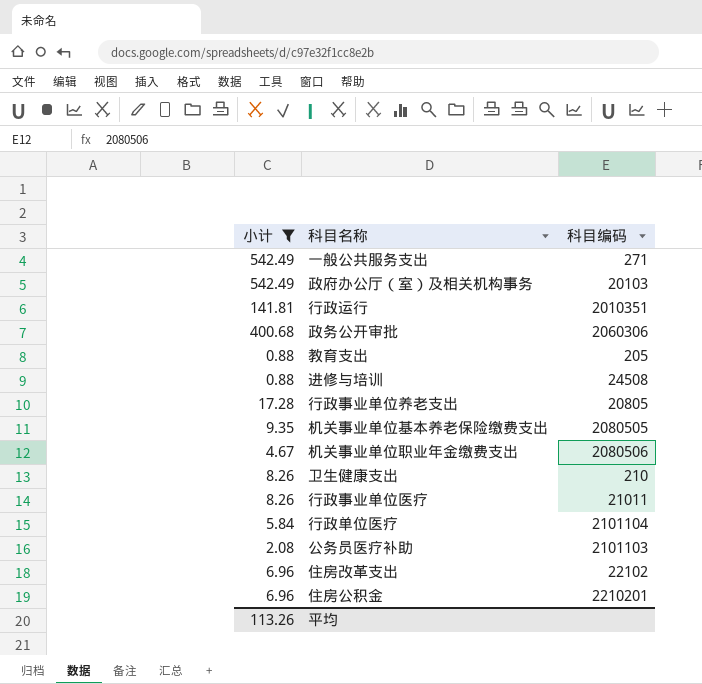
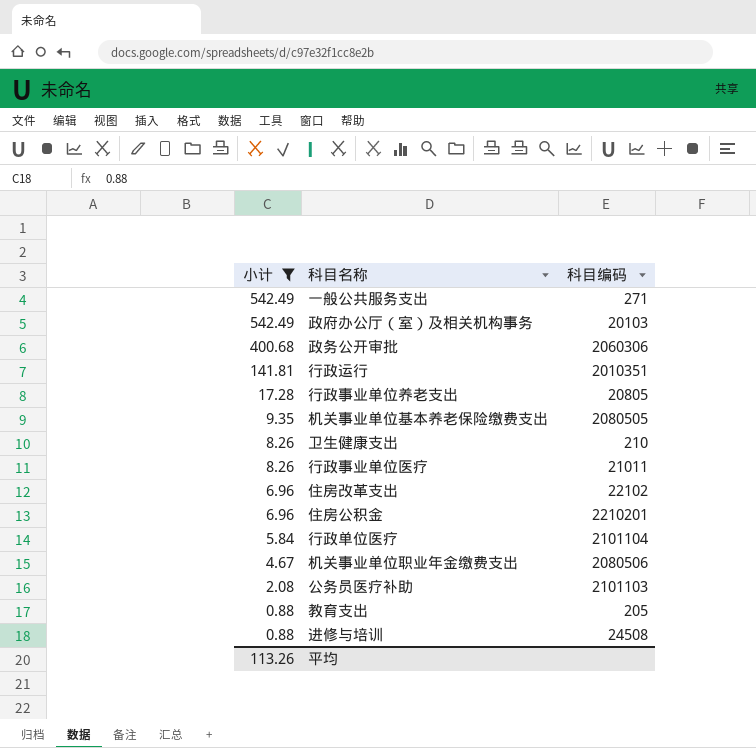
row order: none -> 小计 descending

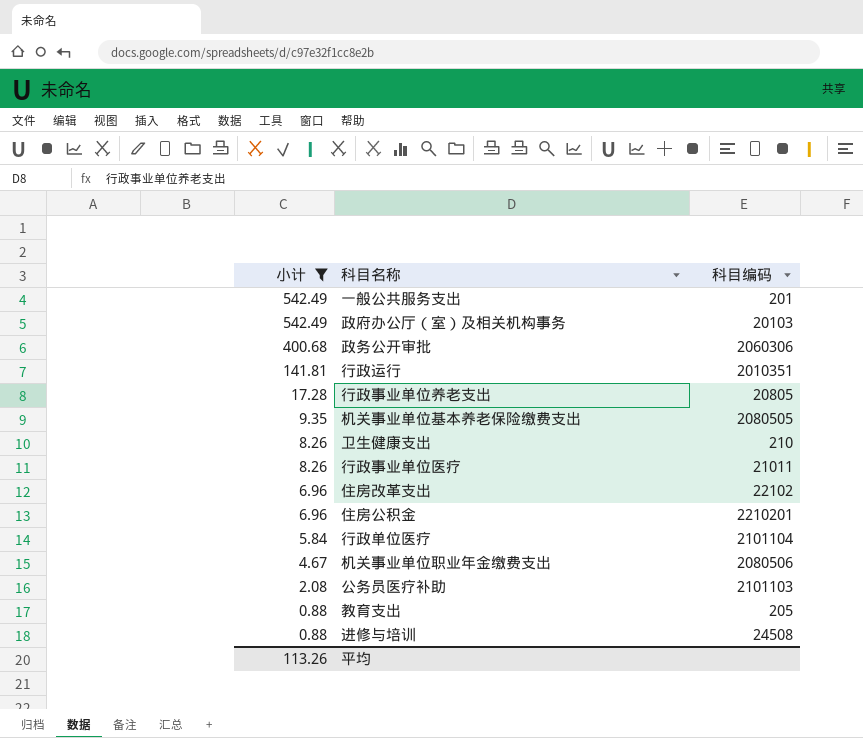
一般公共服务支出 | 科目编码: 271 -> 201

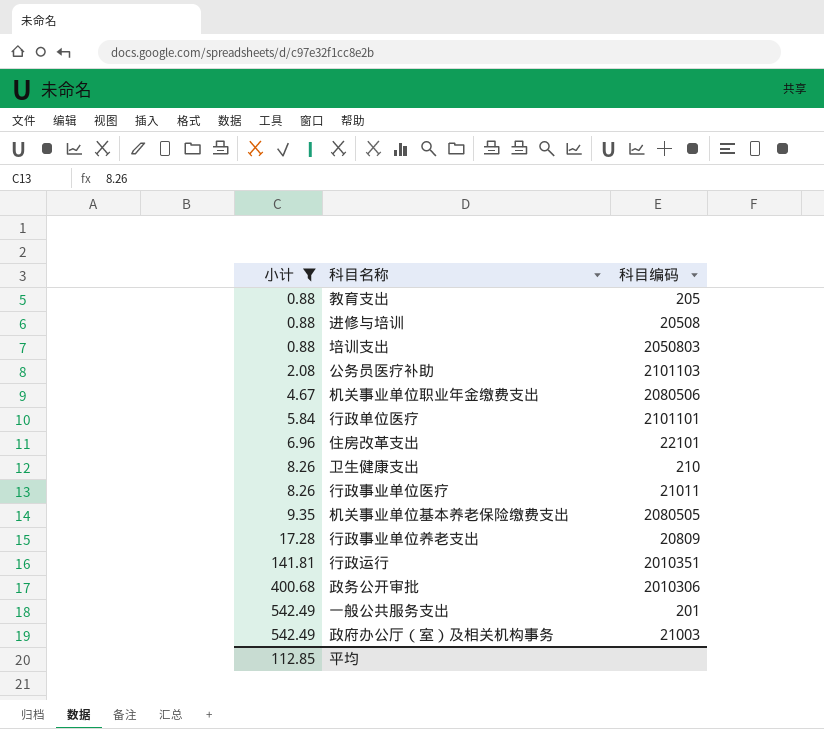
row order: 小计 descending -> 小计 ascending
row 住房公积金: 6.96 | 2210201 -> none
进修与培训 | 科目编码: 24508 -> 20508
row 培训支出: none -> 0.88 | 2050803
行政单位医疗 | 科目编码: 2101104 -> 2101101
住房改革支出 | 科目编码: 22102 -> 22101
行政事业单位养老支出 | 科目编码: 20805 -> 20809
政务公开审批 | 科目编码: 2060306 -> 2010306
政府办公厅（室）及相关机构事务 | 科目编码: 20103 -> 21003
平均 | 小计: 113.26 -> 112.85

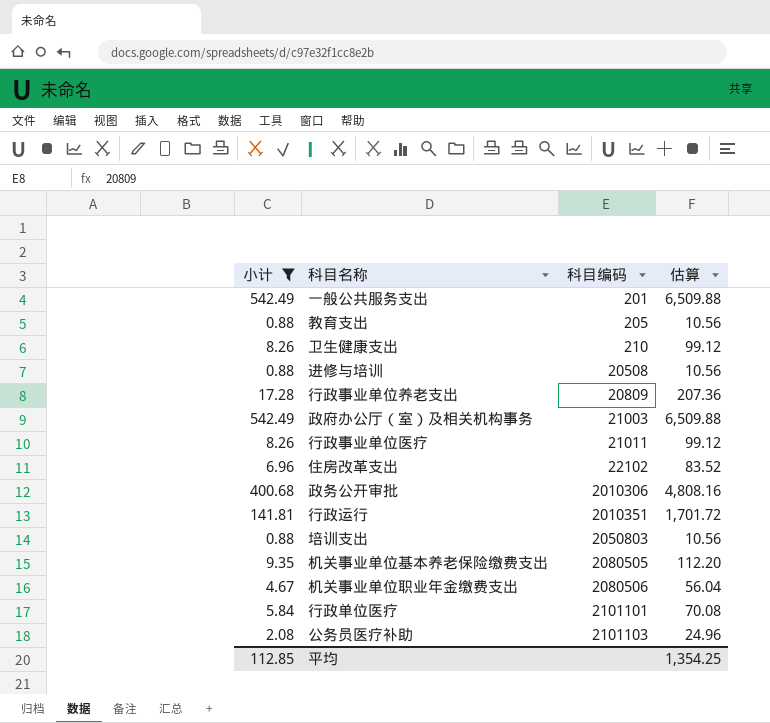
row order: 小计 ascending -> 科目编码 ascending
column 估算 | formula: none -> [小计] * 12
住房改革支出 | 科目编码: 22101 -> 22102

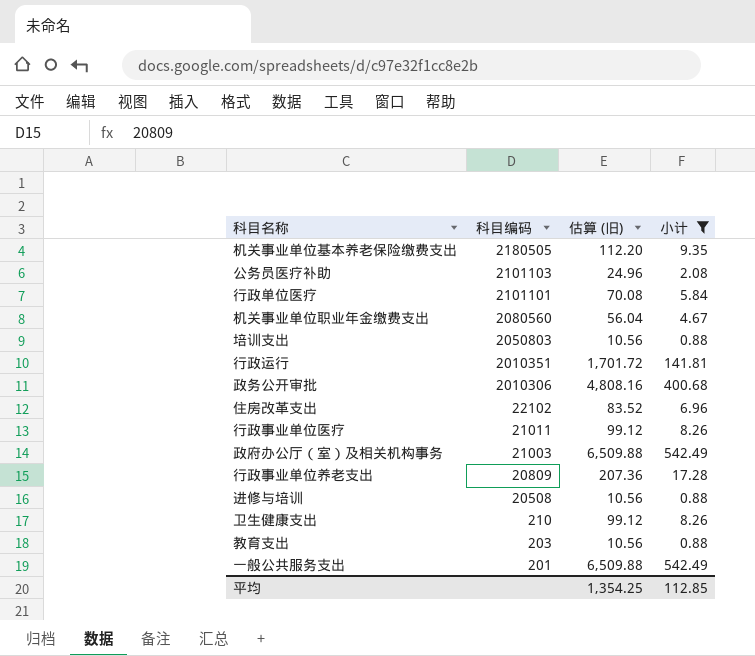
row order: 科目编码 ascending -> 科目编码 descending
column name: 估算 -> 估算 (旧)
column 小计 | position: 1 -> 4
机关事业单位基本养老保险缴费支出 | 科目编码: 2080505 -> 2180505
机关事业单位职业年金缴费支出 | 科目编码: 2080506 -> 2080560
教育支出 | 科目编码: 205 -> 203

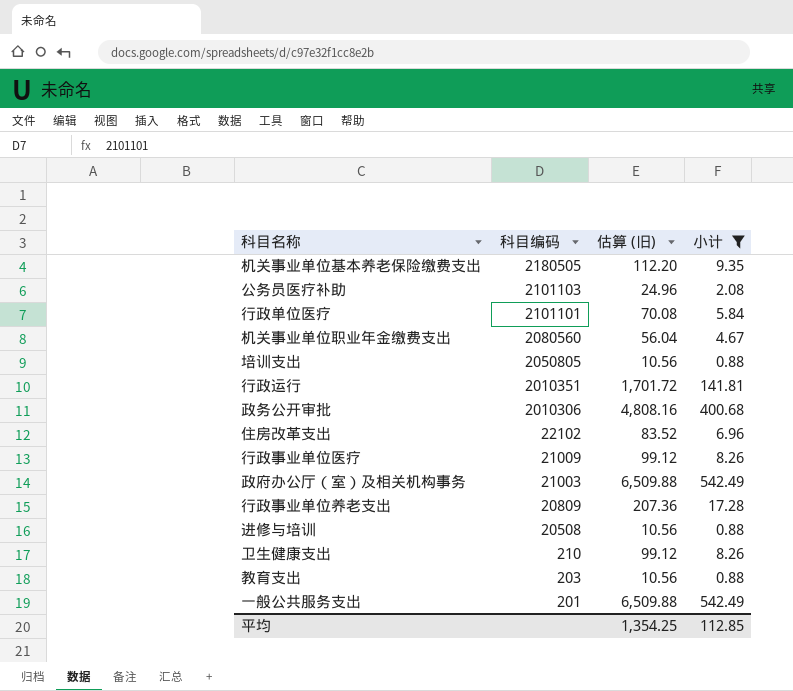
培训支出 | 科目编码: 2050803 -> 2050805
行政事业单位医疗 | 科目编码: 21011 -> 21009

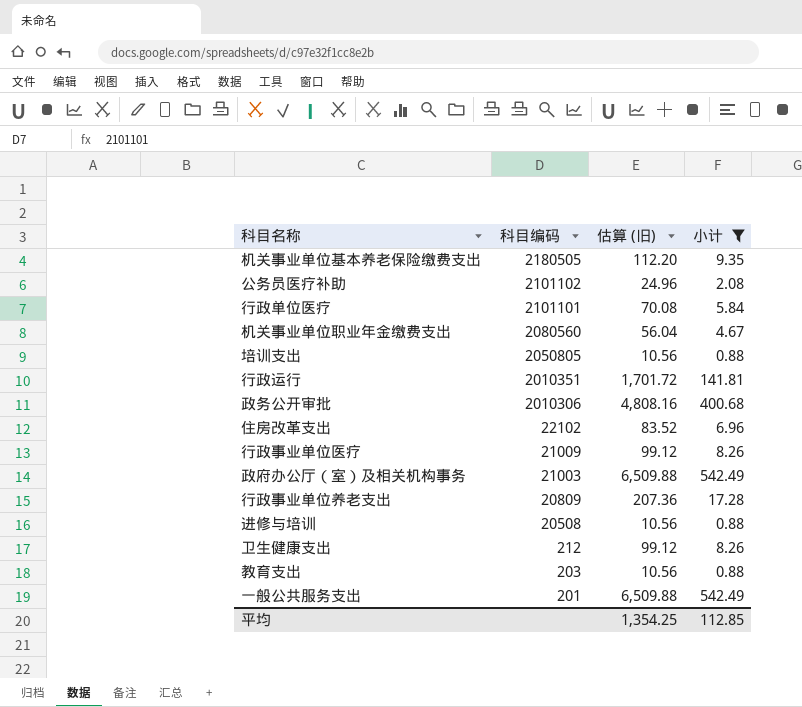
公务员医疗补助 | 科目编码: 2101103 -> 2101102
卫生健康支出 | 科目编码: 210 -> 212

